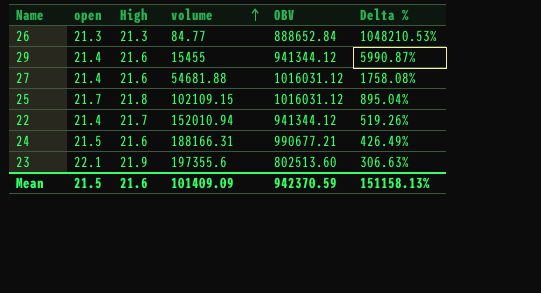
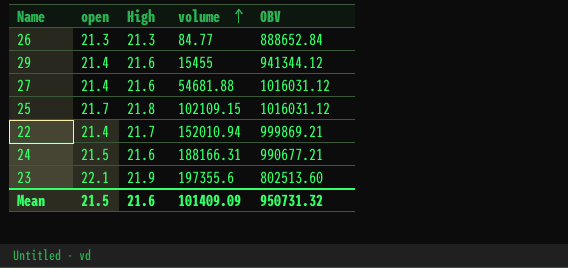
column Delta % | formula: ([OBV] - [volume]) / [volume] -> none
22 | OBV: 941344.12 -> 999869.21
Mean | OBV: 942370.59 -> 950731.32

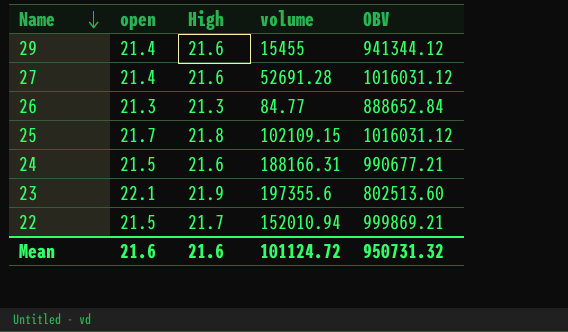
row order: volume ascending -> Name descending
27 | volume: 54681.88 -> 52691.28
22 | open: 21.4 -> 21.5
Mean | open: 21.5 -> 21.6
Mean | volume: 101409.09 -> 101124.72

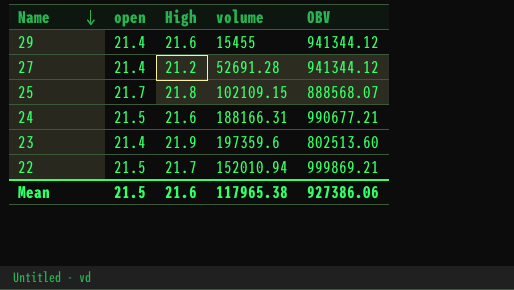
row 26: 21.3 | 21.3 | 84.77 | 888652.84 -> none
27 | High: 21.6 -> 21.2
27 | OBV: 1016031.12 -> 941344.12
25 | OBV: 1016031.12 -> 888568.07
23 | open: 22.1 -> 21.4
23 | volume: 197355.6 -> 197359.6
Mean | open: 21.6 -> 21.5
Mean | volume: 101124.72 -> 117965.38
Mean | OBV: 950731.32 -> 927386.06

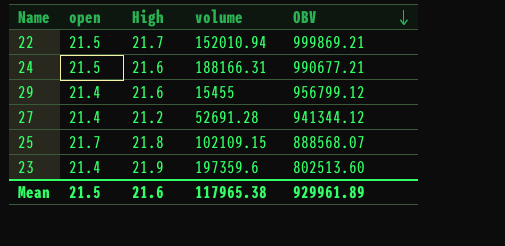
row order: Name descending -> OBV descending
29 | OBV: 941344.12 -> 956799.12
Mean | OBV: 927386.06 -> 929961.89

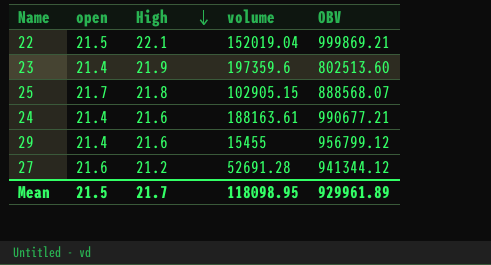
row order: OBV descending -> High descending
22 | High: 21.7 -> 22.1
22 | volume: 152010.94 -> 152019.04
25 | volume: 102109.15 -> 102905.15
24 | open: 21.5 -> 21.4
24 | volume: 188166.31 -> 188163.61
27 | open: 21.4 -> 21.6
Mean | High: 21.6 -> 21.7
Mean | volume: 117965.38 -> 118098.95

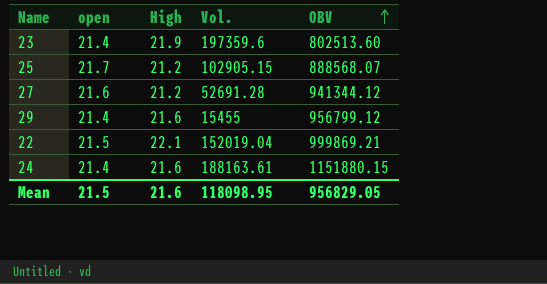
row order: High descending -> OBV ascending
column name: volume -> Vol.
25 | High: 21.8 -> 21.2
24 | OBV: 990677.21 -> 1151880.15
Mean | High: 21.7 -> 21.6
Mean | OBV: 929961.89 -> 956829.05

